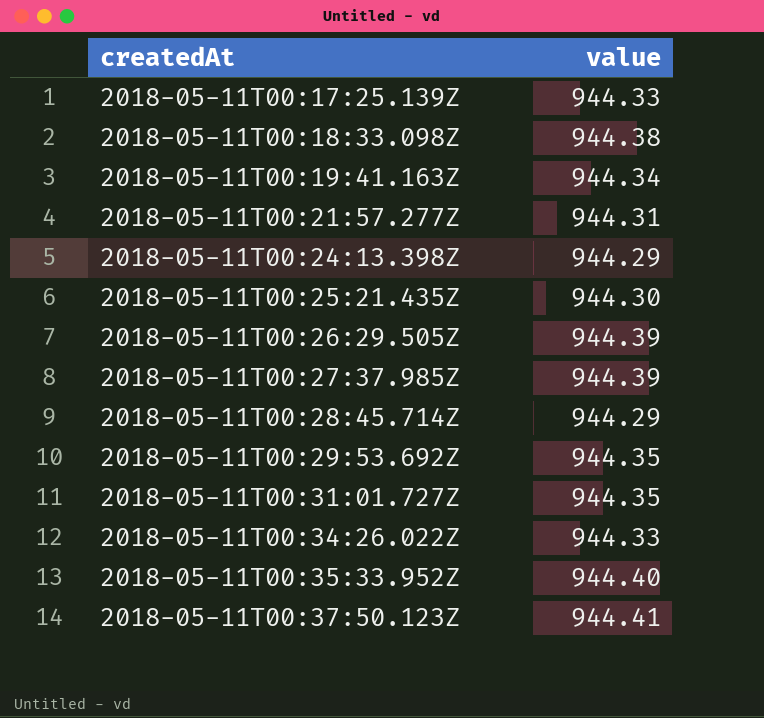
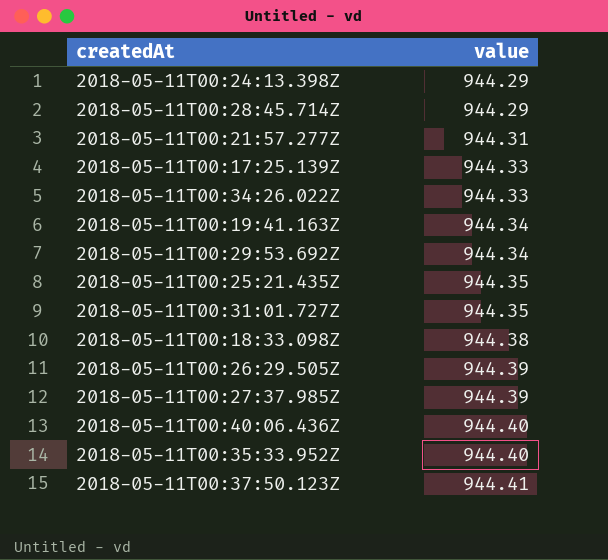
row order: createdAt ascending -> value ascending
2018-05-11T00:29:53.692Z | value: 944.35 -> 944.34
2018-05-11T00:25:21.435Z | value: 944.30 -> 944.35
row 2018-05-11T00:40:06.436Z: none -> 944.40

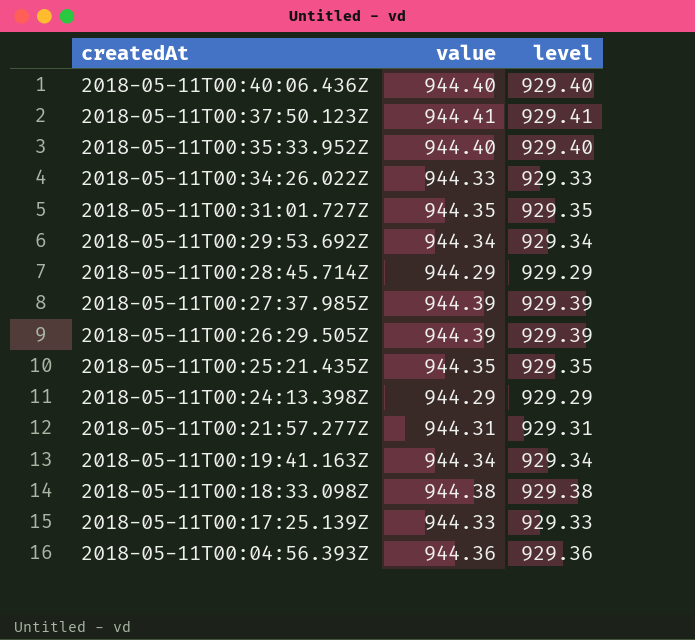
row order: value ascending -> createdAt descending
column level | formula: none -> [value] - 15
row 2018-05-11T00:04:56.393Z: none -> 944.36 | 929.36

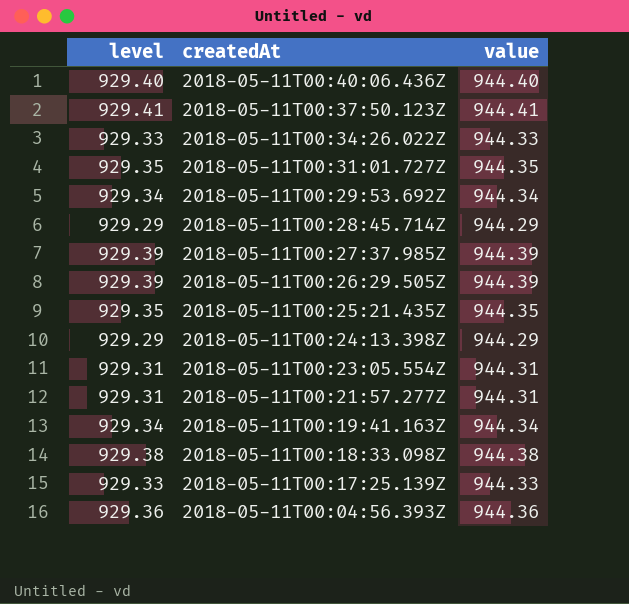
column level | position: 3 -> 1
row 2018-05-11T00:35:33.952Z: 944.40 | 929.40 -> none
row 2018-05-11T00:23:05.554Z: none -> 929.31 | 944.31

